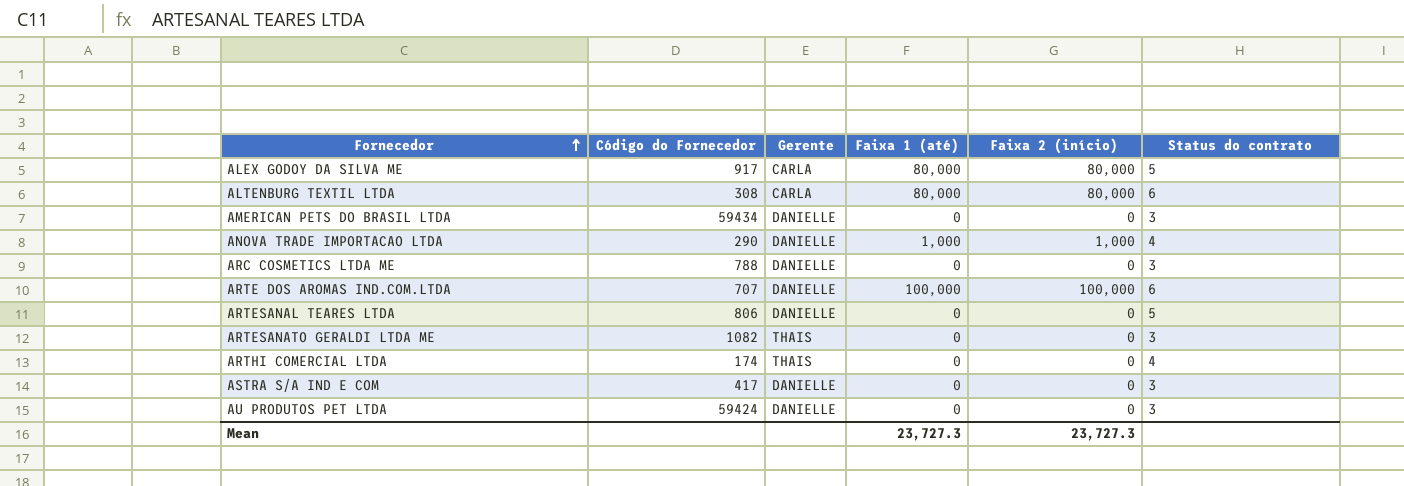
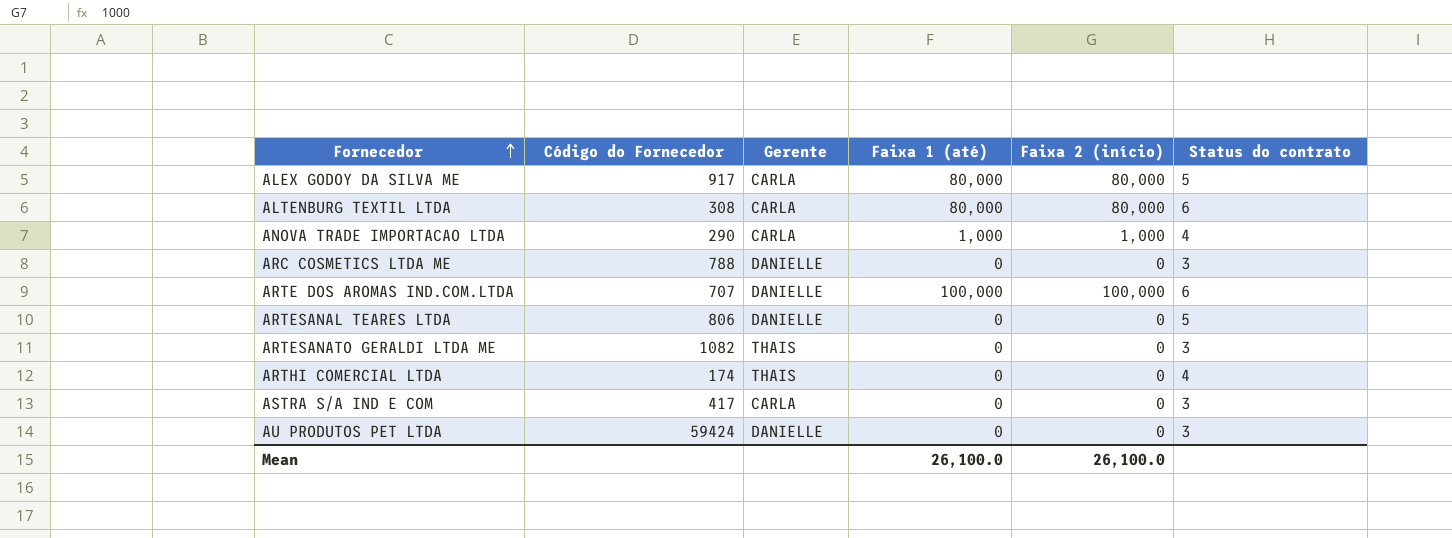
row AMERICAN PETS DO BRASIL LTDA: 59434 | DANIELLE | 0 | 0 | 3 -> none
ANOVA TRADE IMPORTACAO LTDA | Gerente: DANIELLE -> CARLA
ASTRA S/A IND E COM | Gerente: DANIELLE -> CARLA
Mean | Faixa 1 (até): 23,727.3 -> 26,100.0
Mean | Faixa 2 (início): 23,727.3 -> 26,100.0

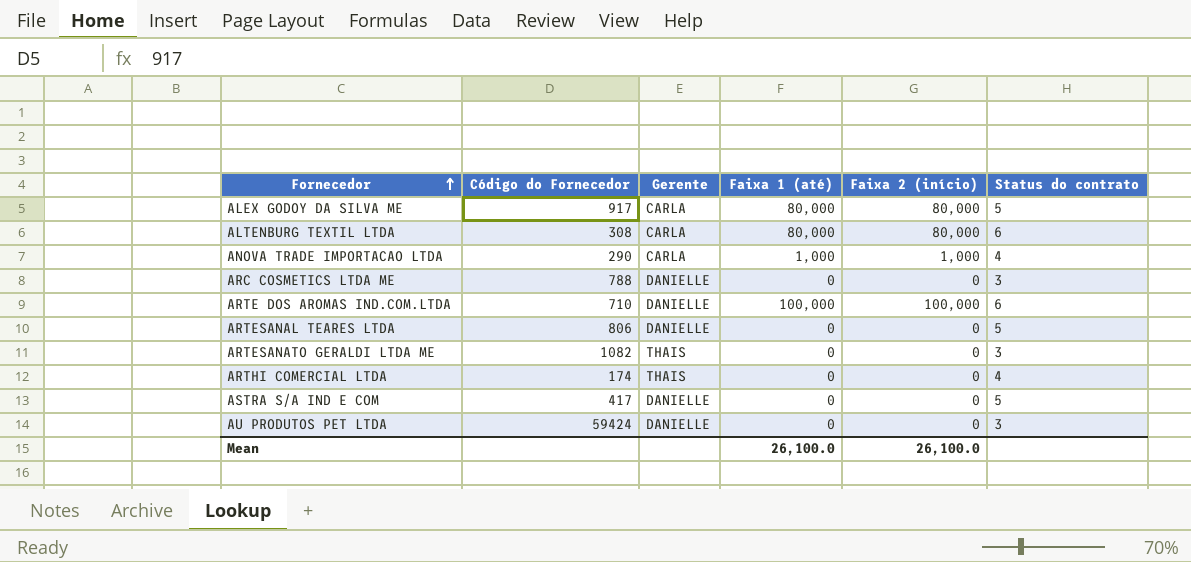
ARTE DOS AROMAS IND.COM.LTDA | Código do Fornecedor: 707 -> 710
ASTRA S/A IND E COM | Gerente: CARLA -> DANIELLE
ASTRA S/A IND E COM | Status do contrato: 3 -> 5

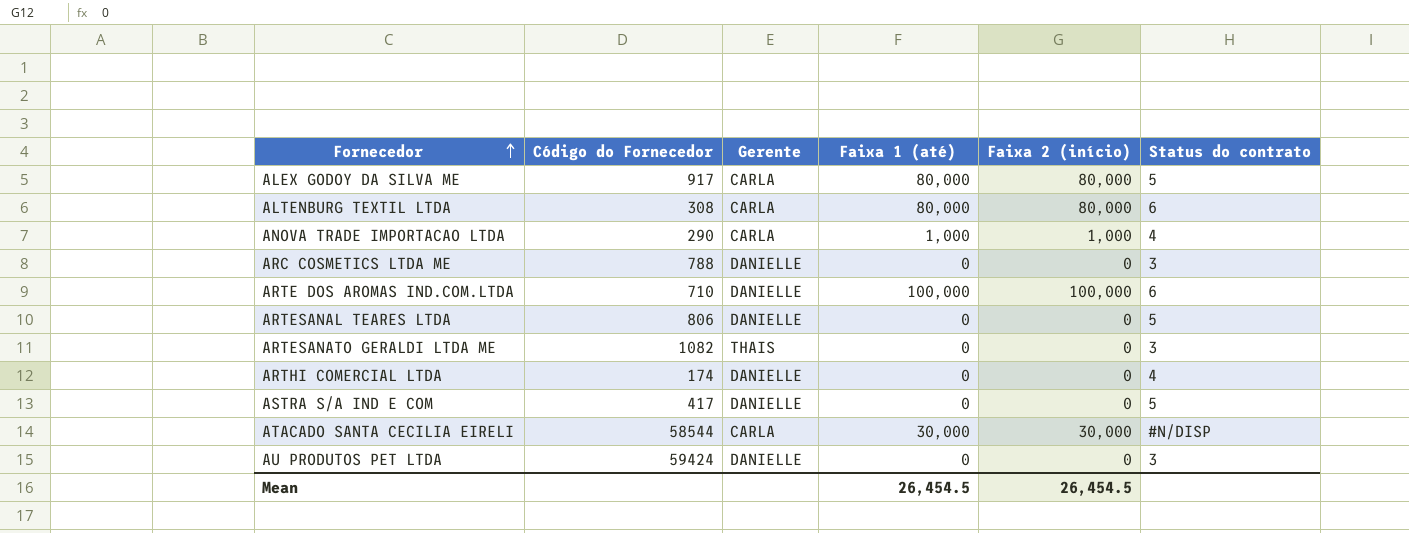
ARTHI COMERCIAL LTDA | Gerente: THAIS -> DANIELLE
row ATACADO SANTA CECILIA EIRELI: none -> 58544 | CARLA | 30,000 | 30,000 | #N/DISP
Mean | Faixa 1 (até): 26,100.0 -> 26,454.5
Mean | Faixa 2 (início): 26,100.0 -> 26,454.5

